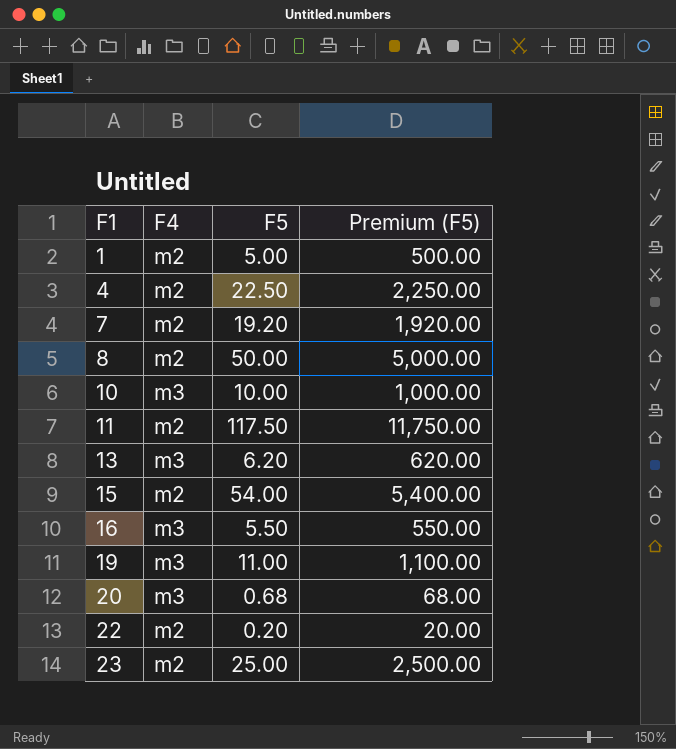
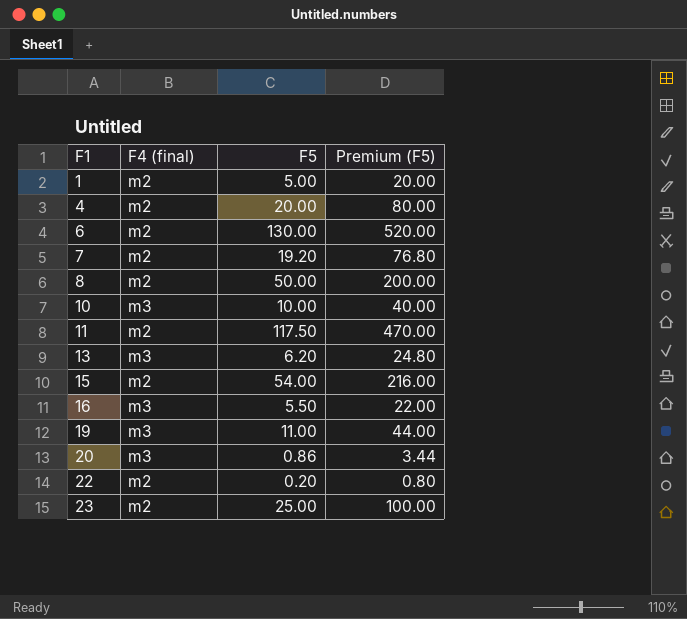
column name: F4 -> F4 (final)
column Premium (F5) | formula: [F5] * 100 -> [F5] * 4
4 | F5: 22.50 -> 20.00
row 6: none -> m2 | 130.00 | 520.00
20 | F5: 0.68 -> 0.86

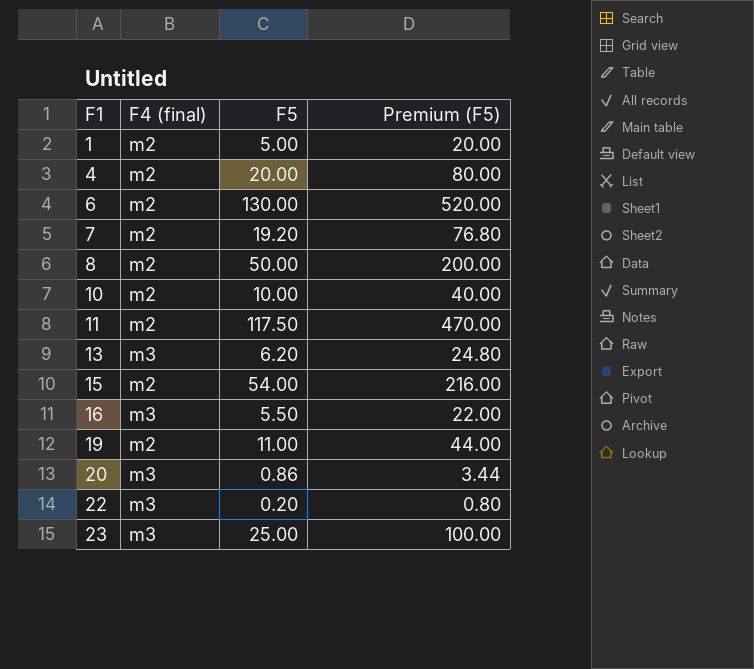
10 | F4 (final): m3 -> m2
19 | F4 (final): m3 -> m2
22 | F4 (final): m2 -> m3
23 | F4 (final): m2 -> m3

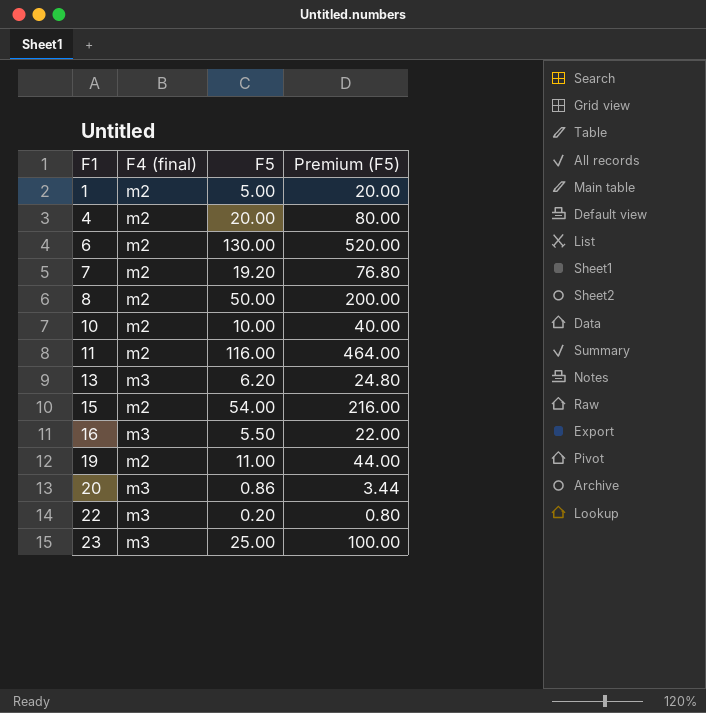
11 | F5: 117.50 -> 116.00
11 | Premium (F5): 470.00 -> 464.00

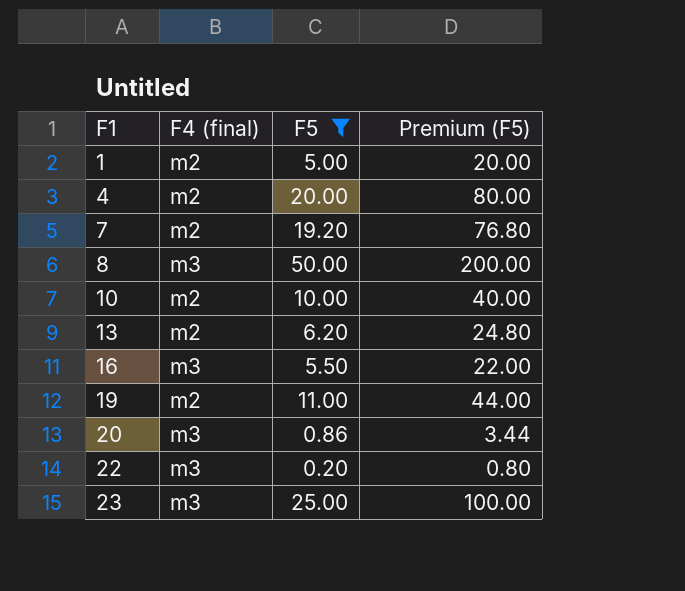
filter: none -> F5 <= 50.00
8 | F4 (final): m2 -> m3
13 | F4 (final): m3 -> m2

